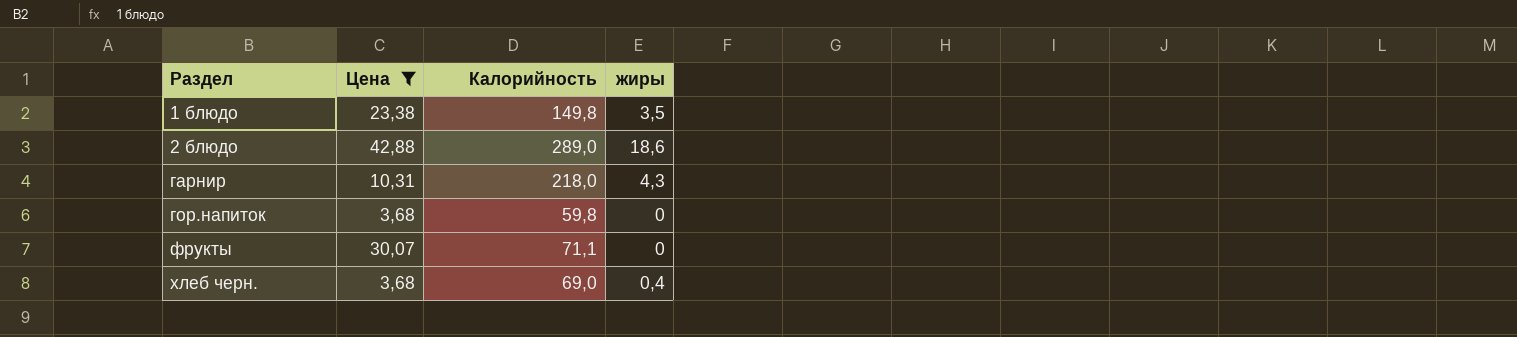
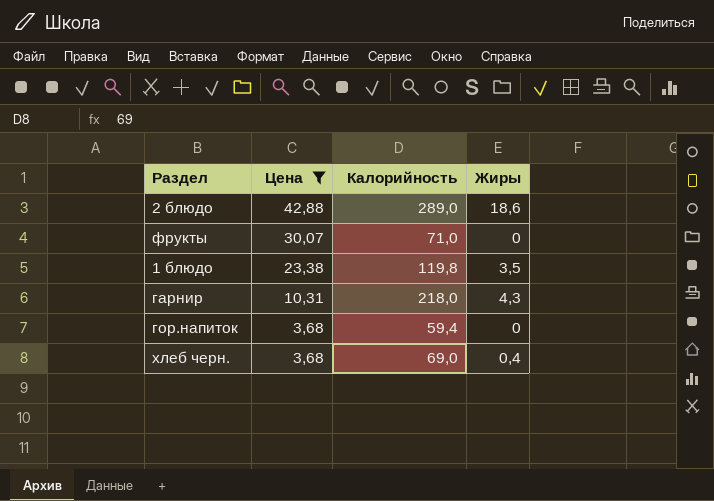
row order: Раздел ascending -> Цена descending
column name: жиры -> Жиры
фрукты | Калорийность: 71,1 -> 71,0
1 блюдо | Калорийность: 149,8 -> 119,8
гор.напиток | Калорийность: 59,8 -> 59,4

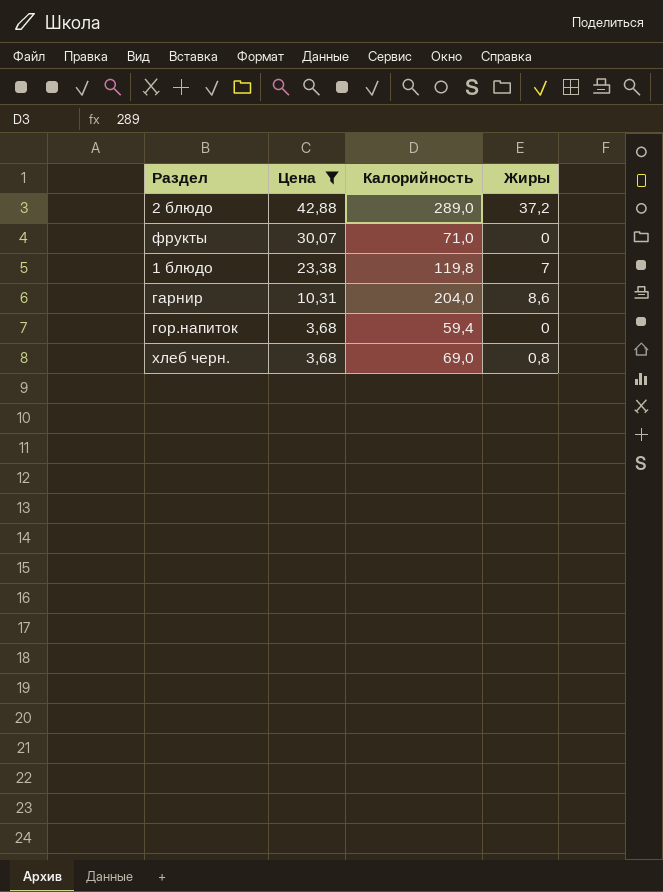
2 блюдо | Жиры: 18,6 -> 37,2
1 блюдо | Жиры: 3,5 -> 7
гарнир | Калорийность: 218,0 -> 204,0
гарнир | Жиры: 4,3 -> 8,6
хлеб черн. | Жиры: 0,4 -> 0,8

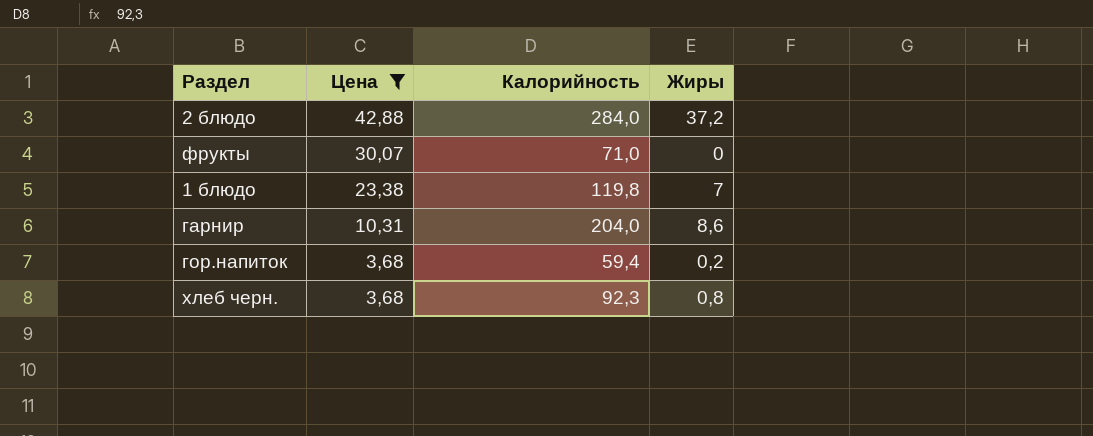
2 блюдо | Калорийность: 289,0 -> 284,0
гор.напиток | Жиры: 0 -> 0,2
хлеб черн. | Калорийность: 69,0 -> 92,3

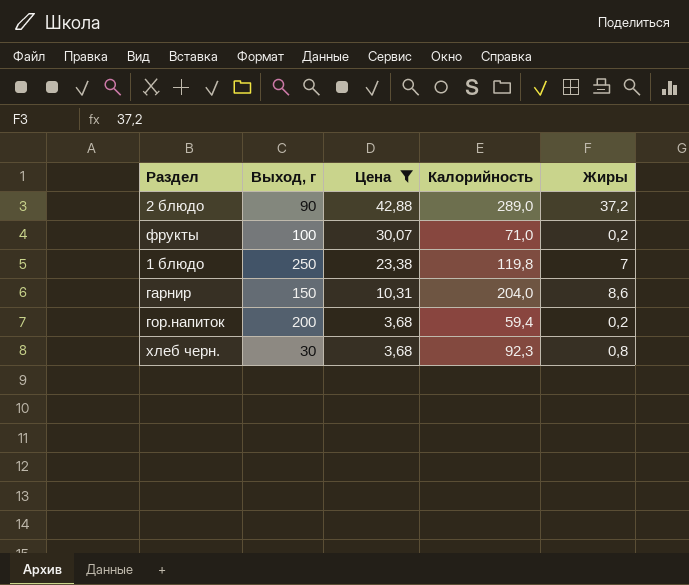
column Выход, г | position: none -> 2
2 блюдо | Калорийность: 284,0 -> 289,0
фрукты | Жиры: 0 -> 0,2

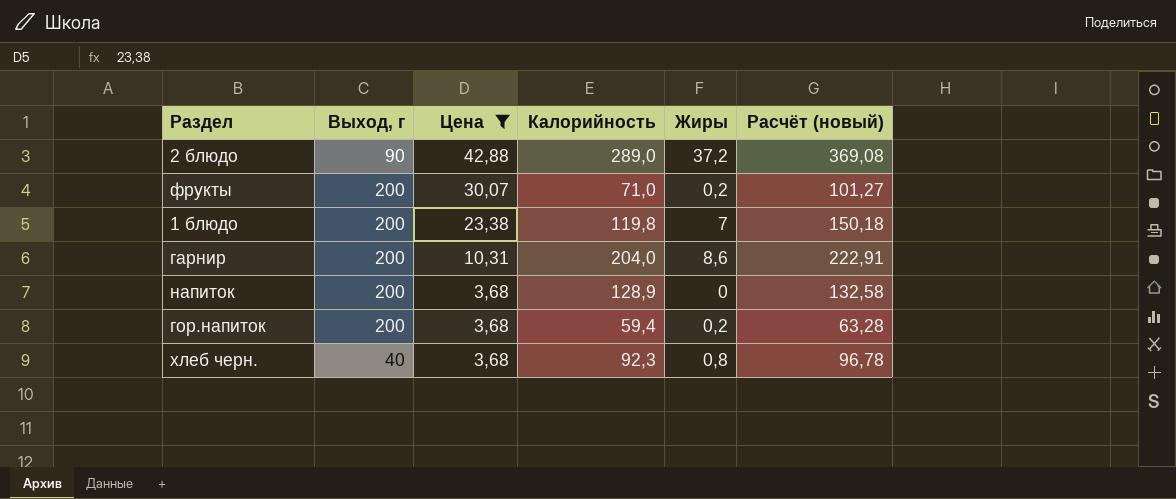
column Расчёт (новый) | formula: none -> [Цена] + [Калорийность] + [Жиры]
фрукты | Выход, г: 100 -> 200
1 блюдо | Выход, г: 250 -> 200
гарнир | Выход, г: 150 -> 200
row напиток: none -> 200 | 3,68 | 128,9 | 0 | 132,58
хлеб черн. | Выход, г: 30 -> 40

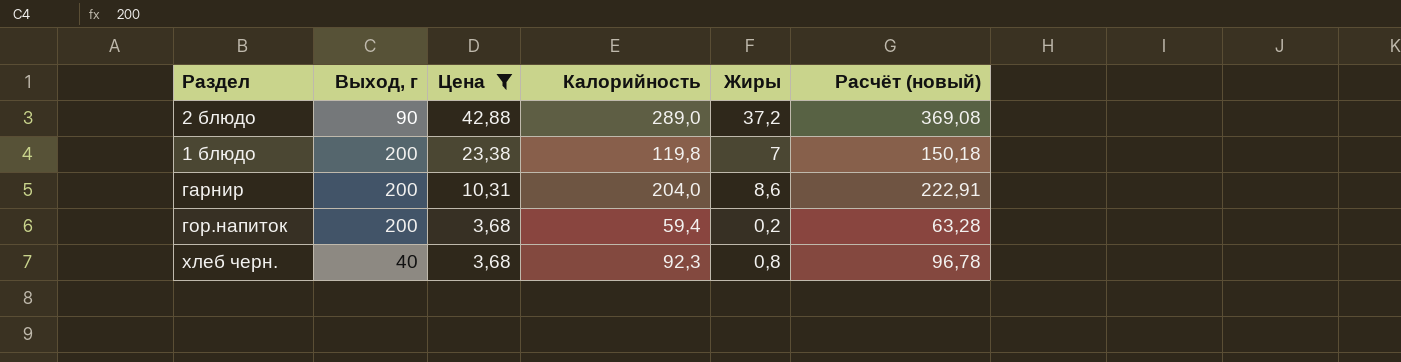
row фрукты: 200 | 30,07 | 71,0 | 0,2 | 101,27 -> none
row напиток: 200 | 3,68 | 128,9 | 0 | 132,58 -> none

